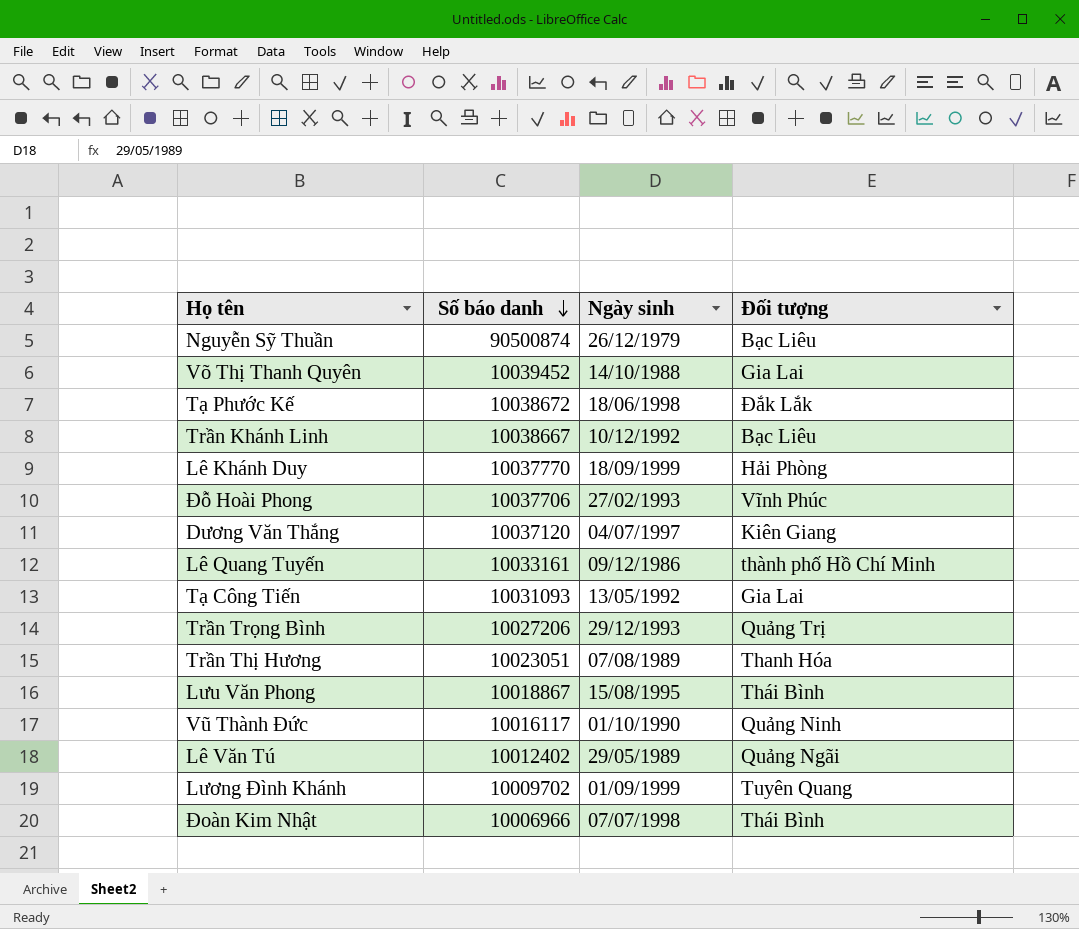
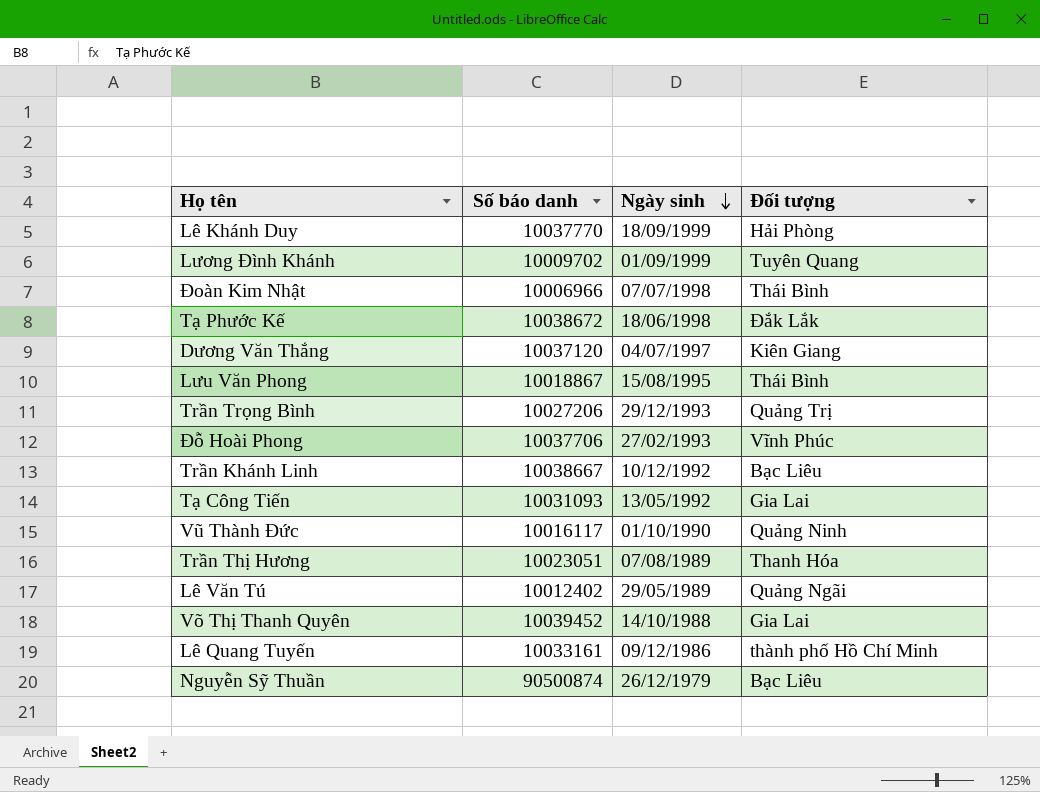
row order: Số báo danh descending -> Ngày sinh descending

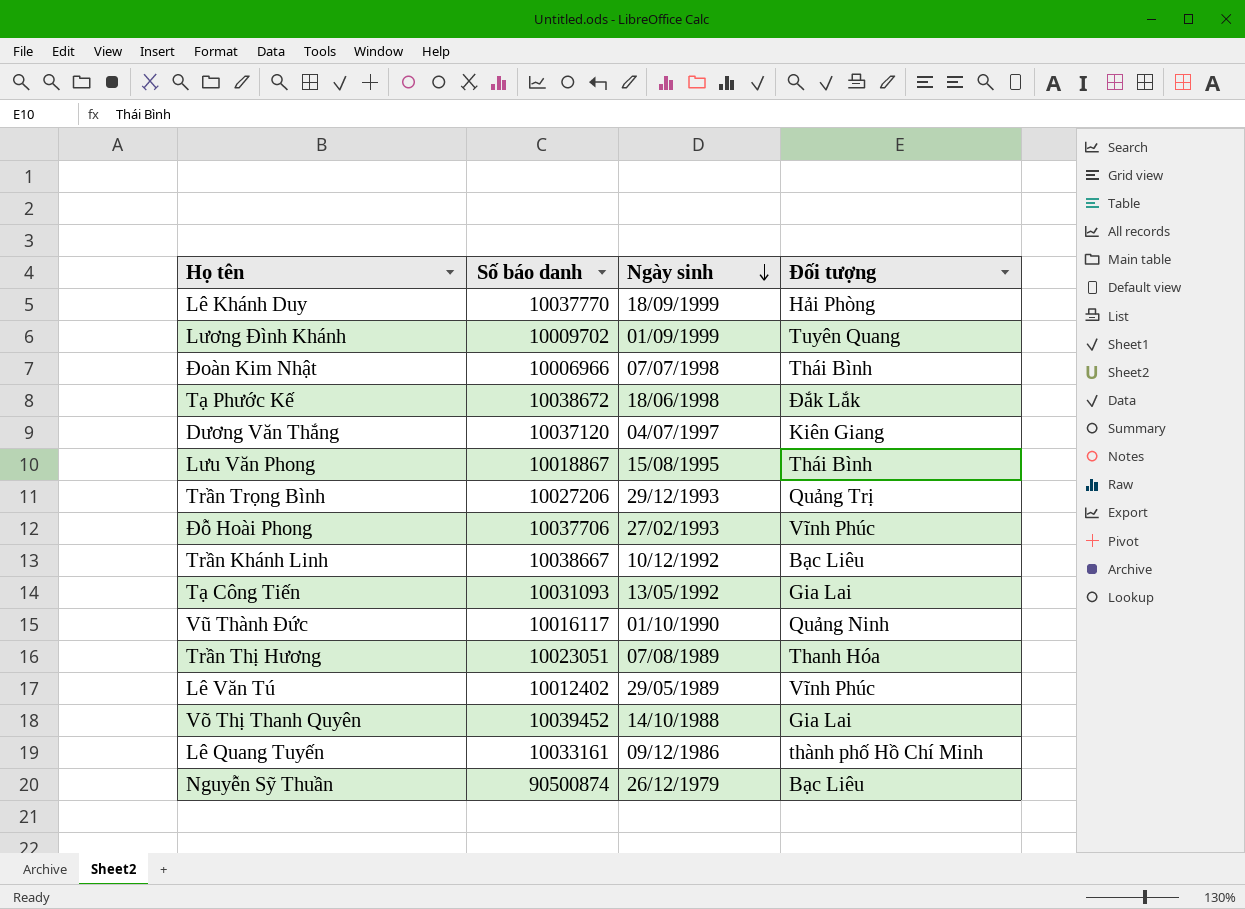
Lê Văn Tú | Đối tượng: Quảng Ngãi -> Vĩnh Phúc

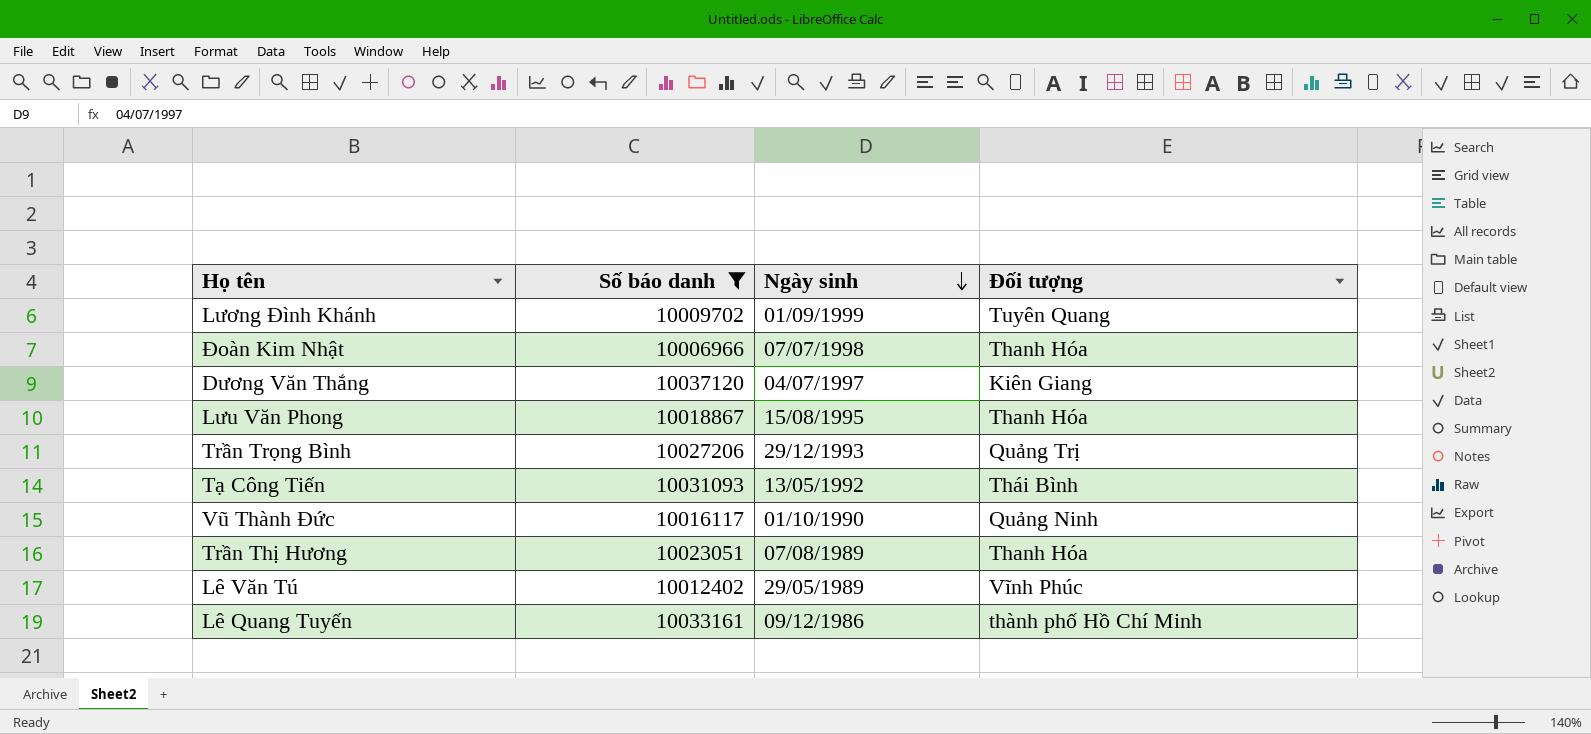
filter: none -> Số báo danh <= 10037120
Đoàn Kim Nhật | Đối tượng: Thái Bình -> Thanh Hóa
Lưu Văn Phong | Đối tượng: Thái Bình -> Thanh Hóa
Tạ Công Tiến | Đối tượng: Gia Lai -> Thái Bình

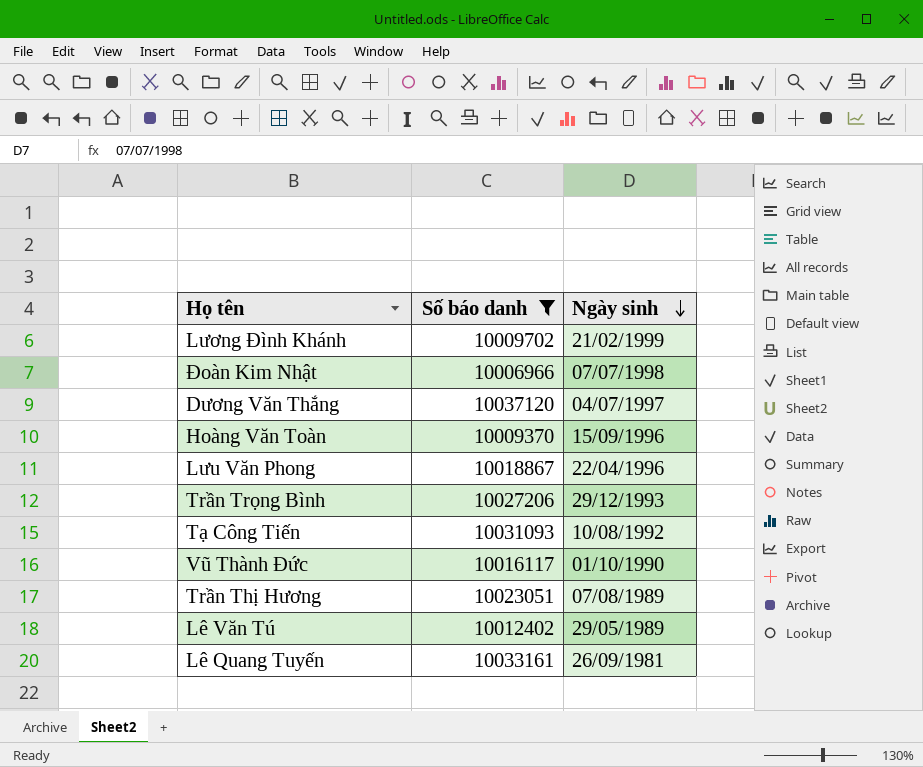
column Đối tượng | position: 4 -> none
Lương Đình Khánh | Ngày sinh: 01/09/1999 -> 21/02/1999
row Hoàng Văn Toàn: none -> 10009370 | 15/09/1996
Lưu Văn Phong | Ngày sinh: 15/08/1995 -> 22/04/1996
Tạ Công Tiến | Ngày sinh: 13/05/1992 -> 10/08/1992
Lê Quang Tuyến | Ngày sinh: 09/12/1986 -> 26/09/1981

